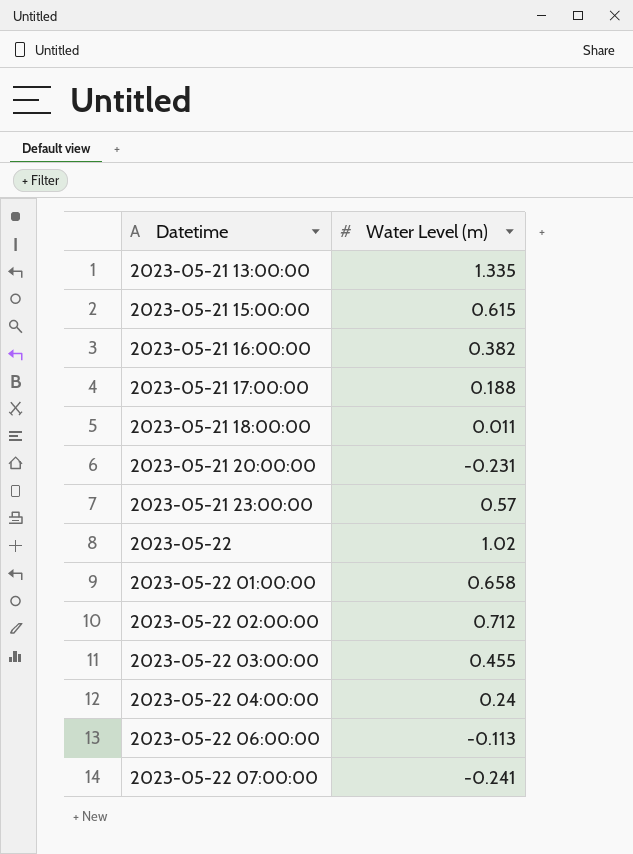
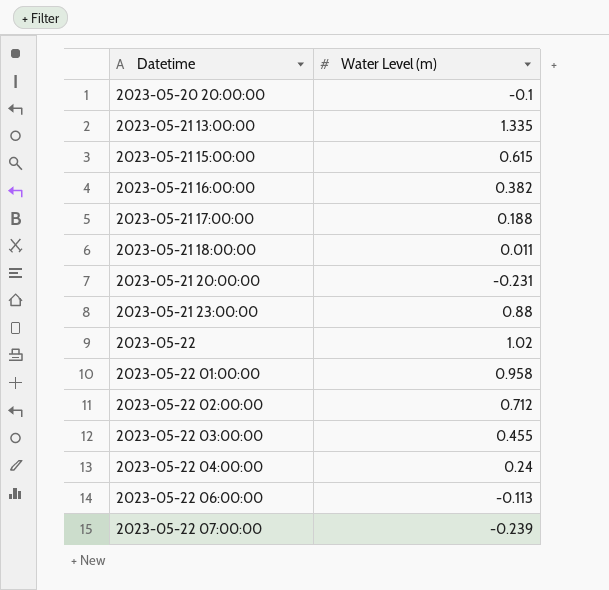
row 2023-05-20 20:00:00: none -> -0.1
2023-05-21 23:00:00 | Water Level (m): 0.57 -> 0.88
2023-05-22 01:00:00 | Water Level (m): 0.658 -> 0.958
2023-05-22 07:00:00 | Water Level (m): -0.241 -> -0.239

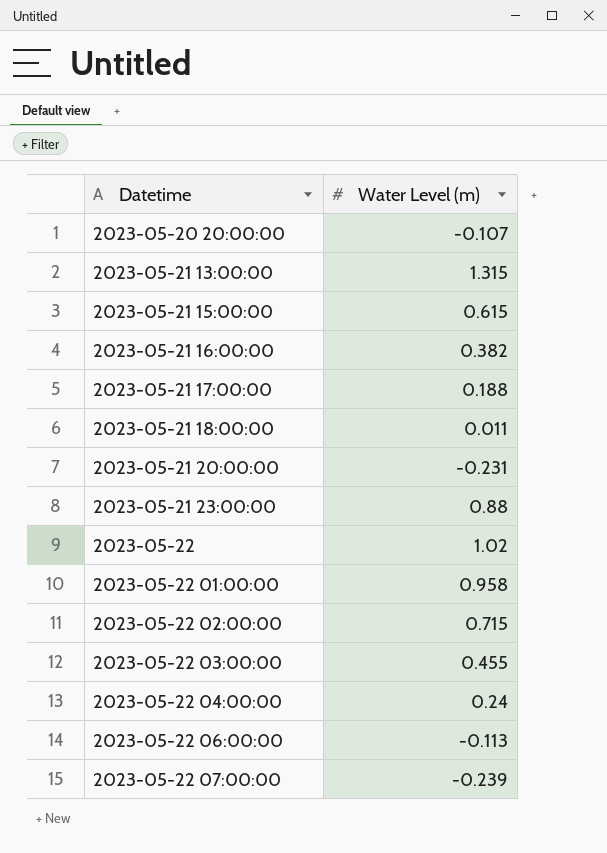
2023-05-20 20:00:00 | Water Level (m): -0.1 -> -0.107
2023-05-21 13:00:00 | Water Level (m): 1.335 -> 1.315
2023-05-22 02:00:00 | Water Level (m): 0.712 -> 0.715

